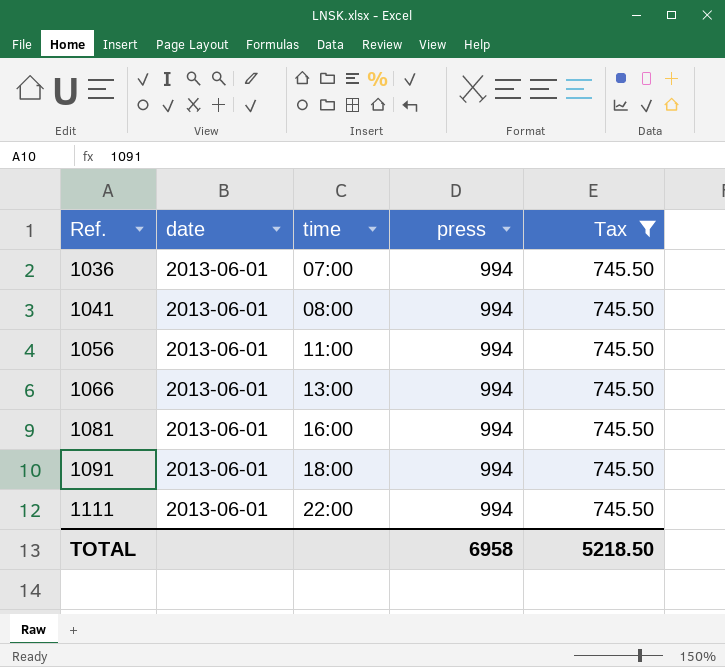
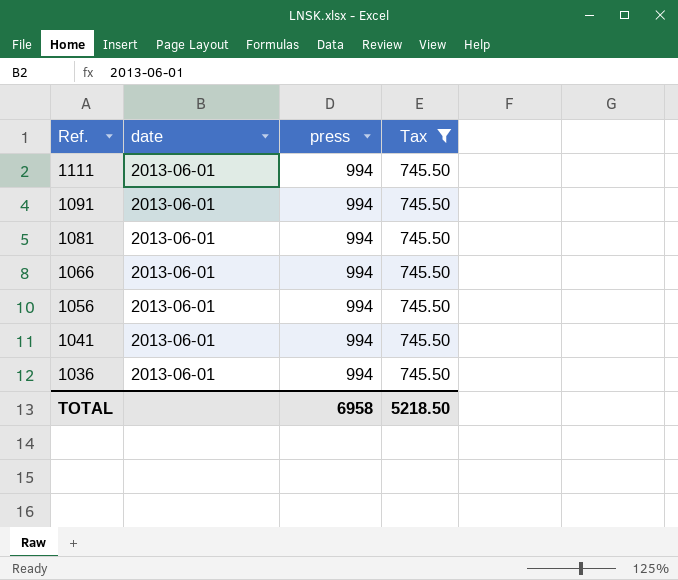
row order: Ref. ascending -> Ref. descending
column time | position: 3 -> none

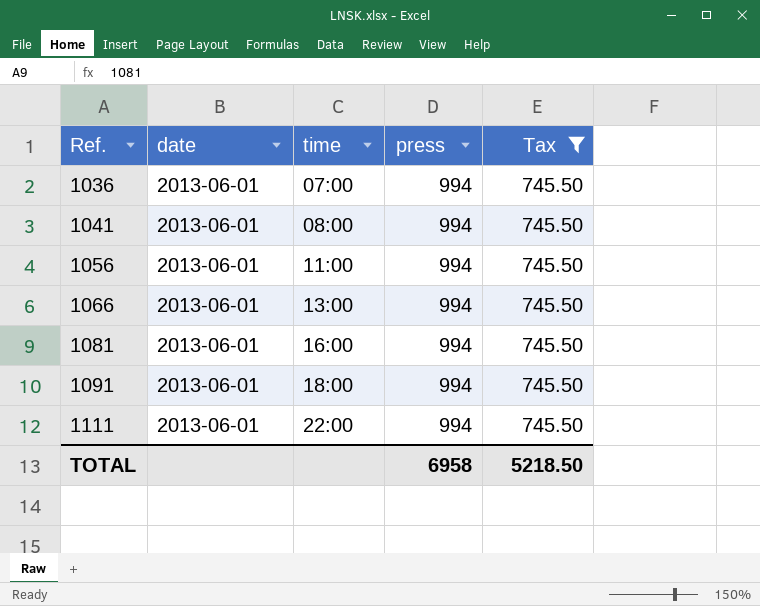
row order: Ref. descending -> Ref. ascending
column time | position: none -> 3

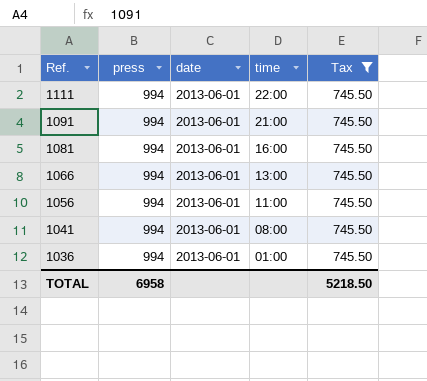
row order: Ref. ascending -> Ref. descending
column press | position: 4 -> 2
1091 | time: 18:00 -> 21:00
1036 | time: 07:00 -> 01:00

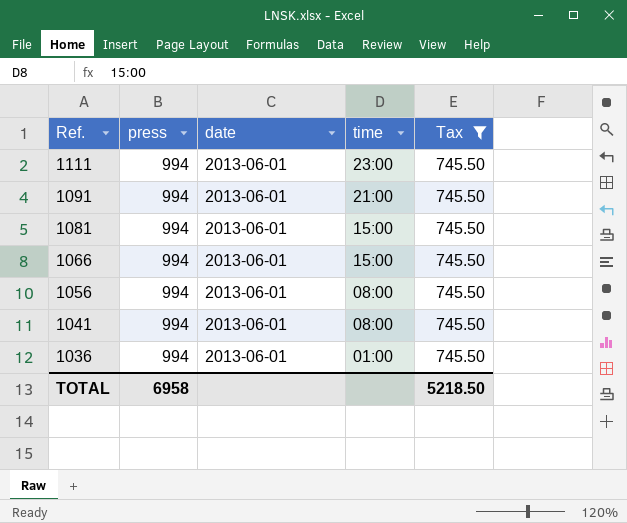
1111 | time: 22:00 -> 23:00
1081 | time: 16:00 -> 15:00
1066 | time: 13:00 -> 15:00
1056 | time: 11:00 -> 08:00

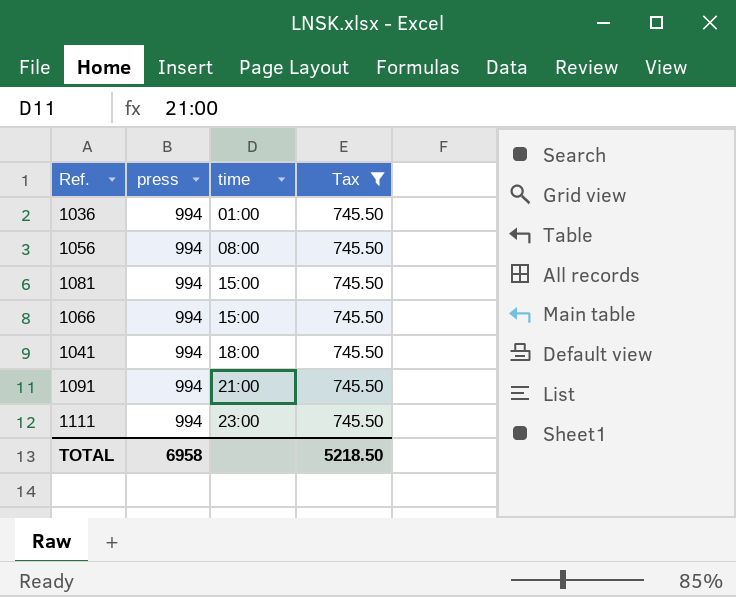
row order: Ref. descending -> time ascending
column date | position: 3 -> none
1041 | time: 08:00 -> 18:00

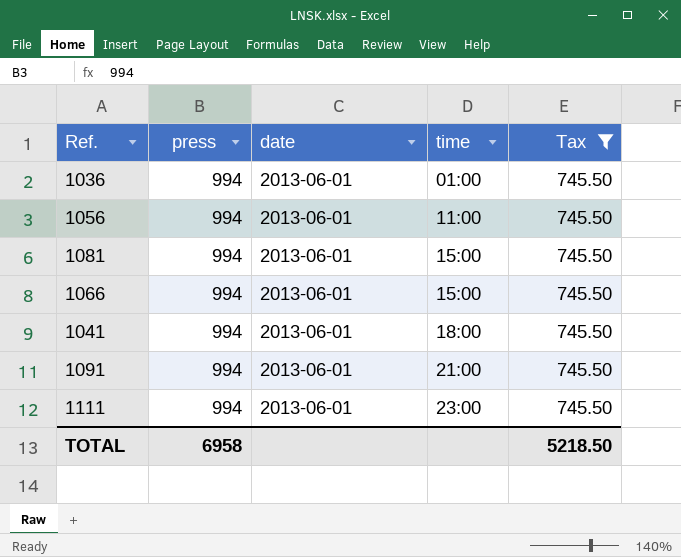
column date | position: none -> 3
1056 | time: 08:00 -> 11:00

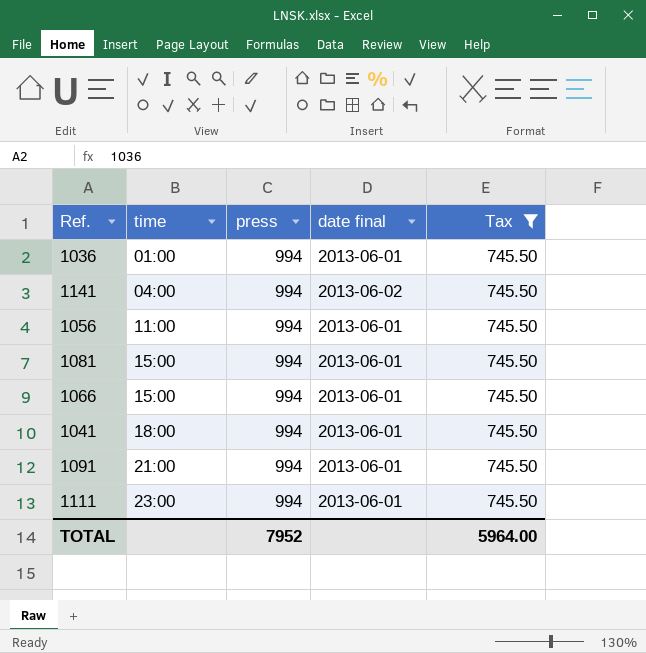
column time | position: 4 -> 2
column name: date -> date final
row 1141: none -> 04:00 | 994 | 2013-06-02 | 745.50
TOTAL | press: 6958 -> 7952
TOTAL | Tax: 5218.50 -> 5964.00

